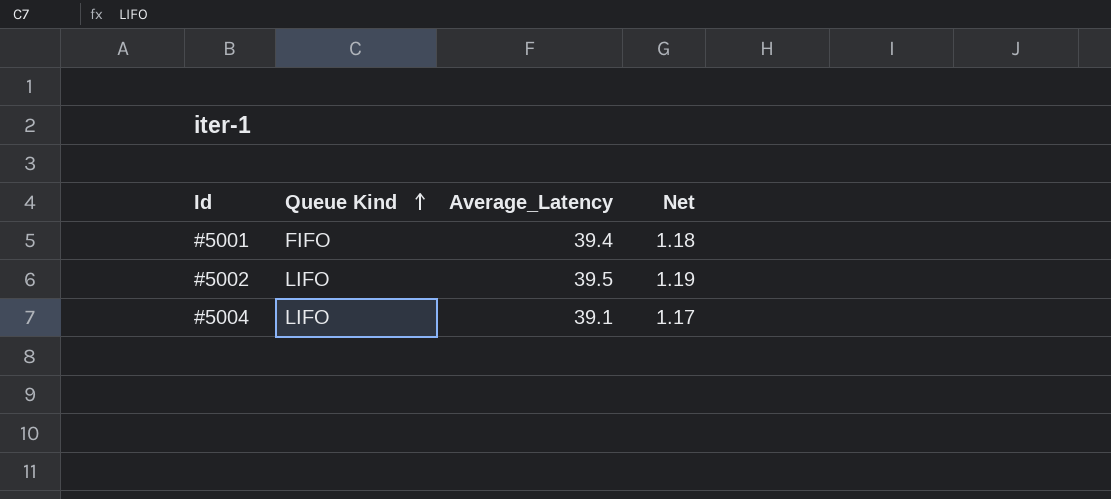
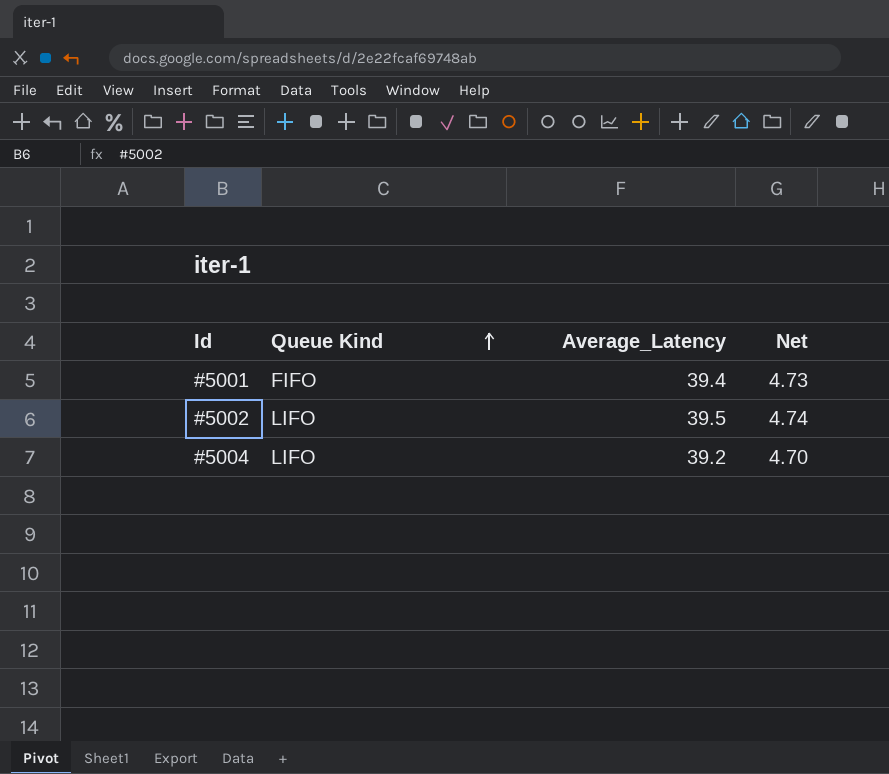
column Net | formula: [Average_Latency] * 0.03 -> [Average_Latency] * 0.12
#5004 | Average_Latency: 39.1 -> 39.2

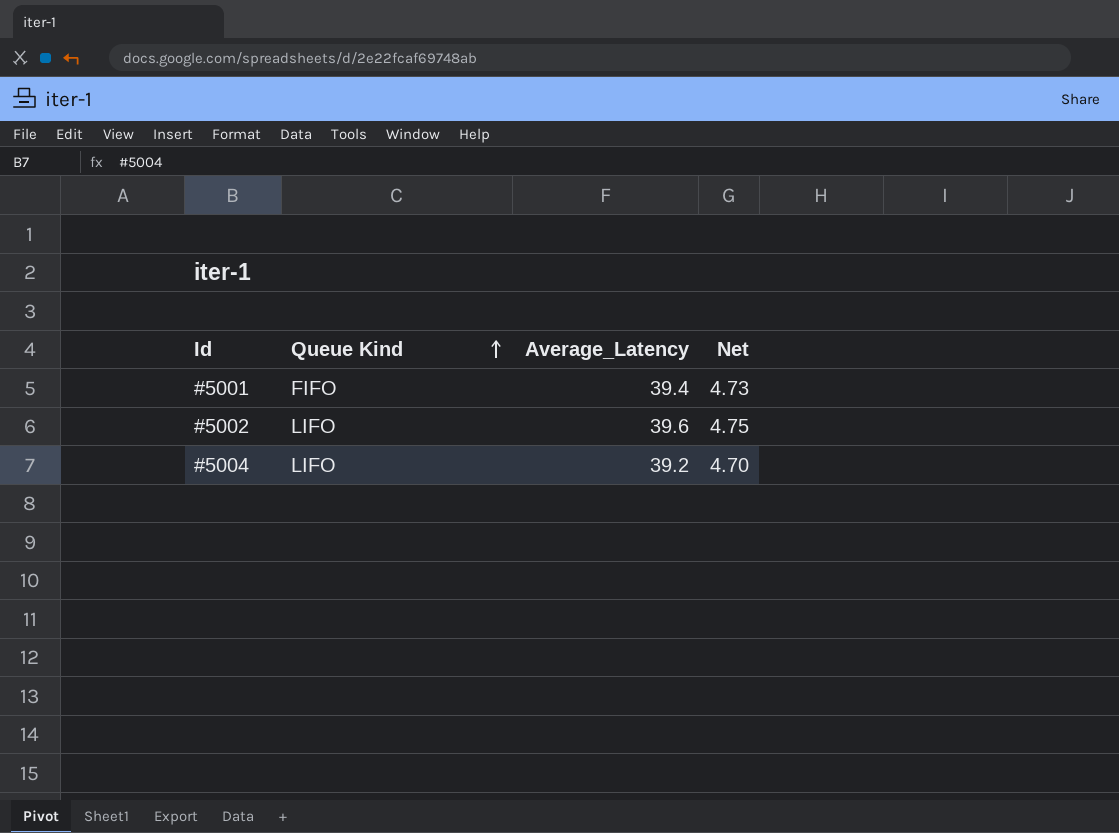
#5002 | Average_Latency: 39.5 -> 39.6
#5002 | Net: 4.74 -> 4.75

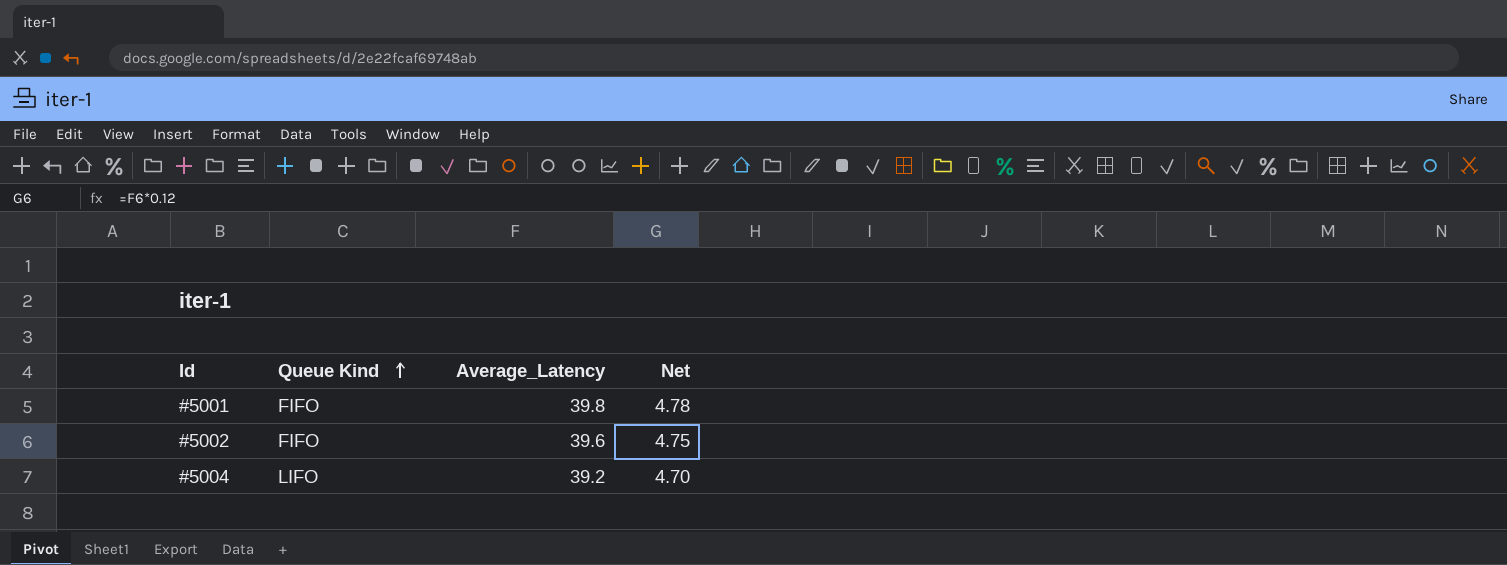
#5001 | Average_Latency: 39.4 -> 39.8
#5001 | Net: 4.73 -> 4.78
#5002 | Queue Kind: LIFO -> FIFO

